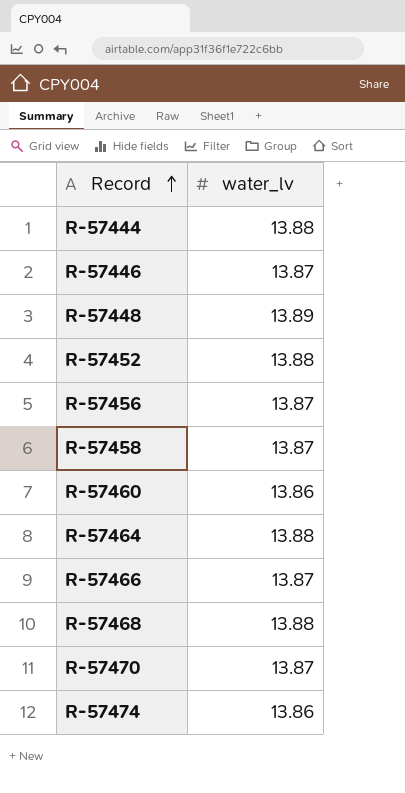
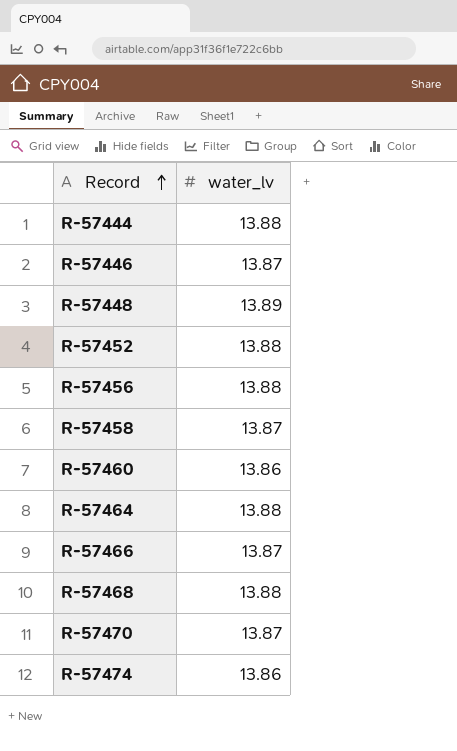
R-57456 | water_lv: 13.87 -> 13.88

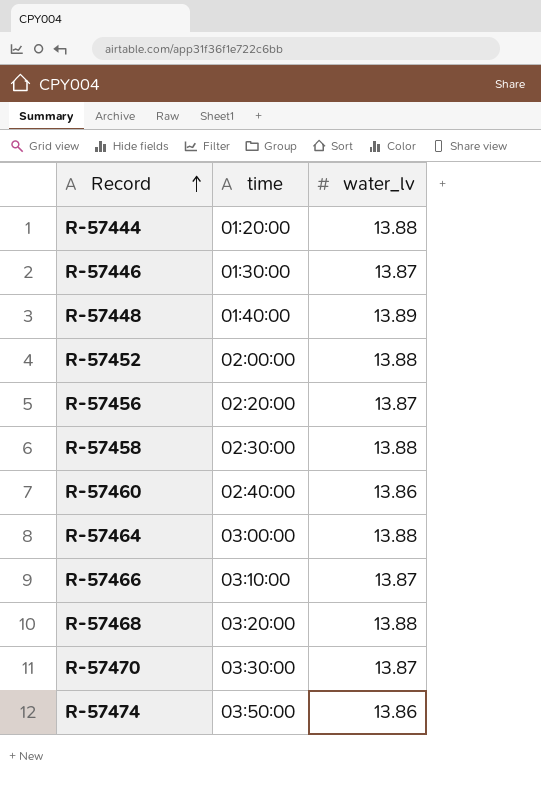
column time | position: none -> 2
R-57456 | water_lv: 13.88 -> 13.87
R-57458 | water_lv: 13.87 -> 13.88

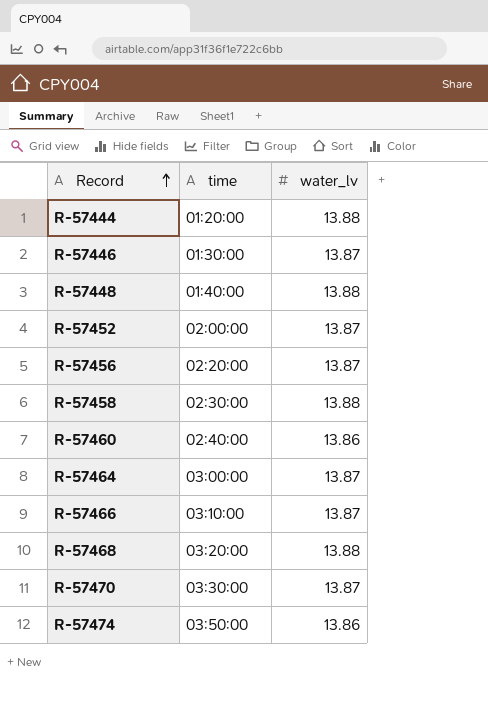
R-57448 | water_lv: 13.89 -> 13.88
R-57452 | water_lv: 13.88 -> 13.87
R-57464 | water_lv: 13.88 -> 13.87

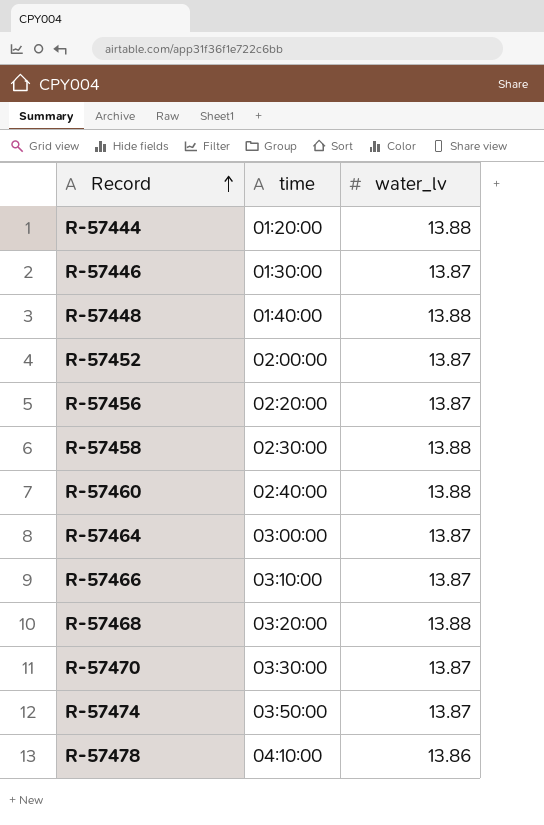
R-57460 | water_lv: 13.86 -> 13.88
R-57474 | water_lv: 13.86 -> 13.87
row R-57478: none -> 04:10:00 | 13.86

